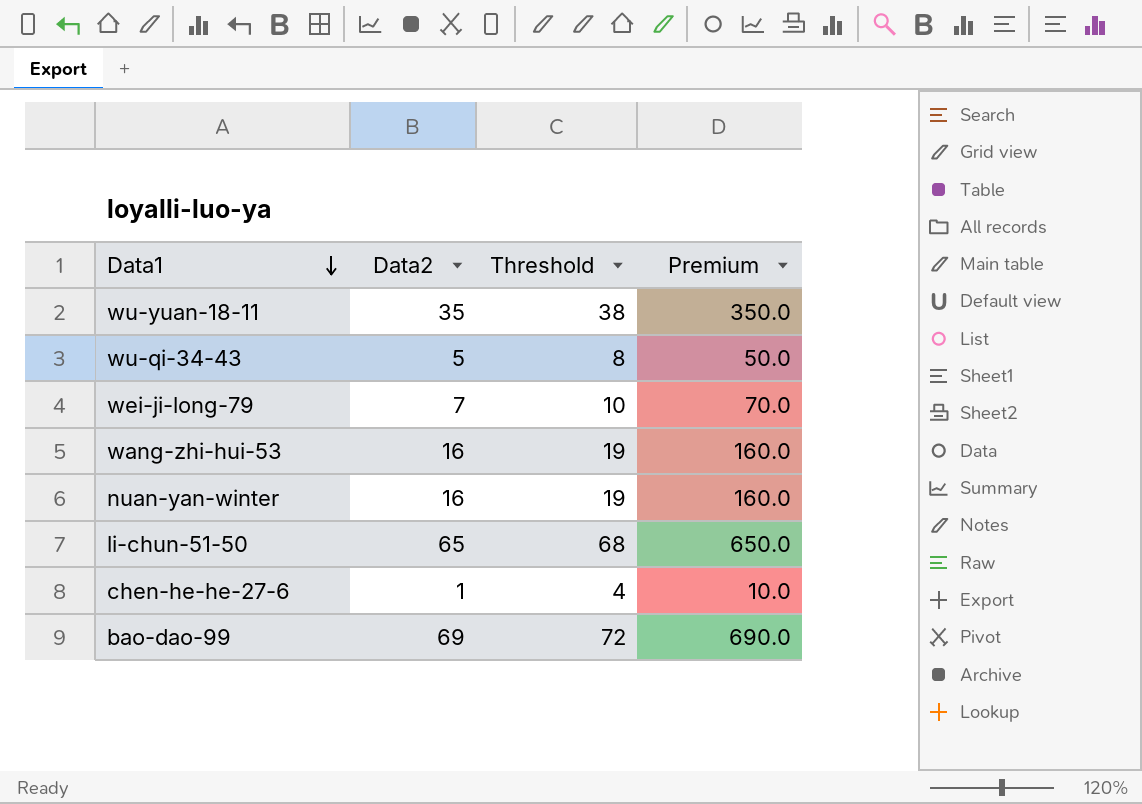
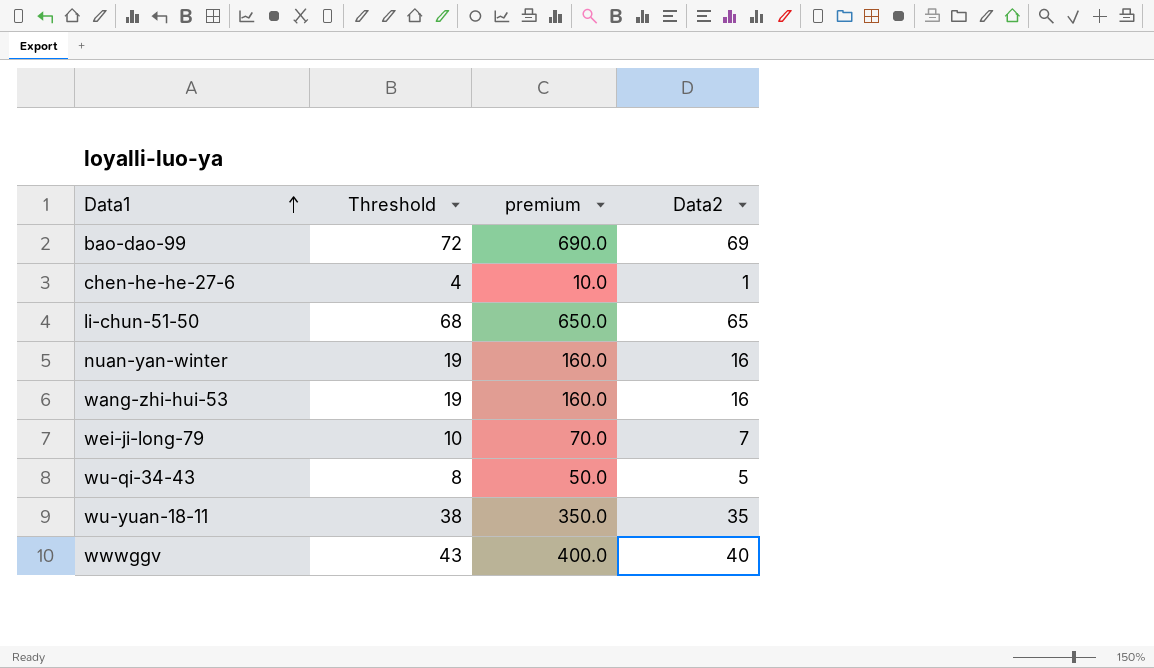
row order: Data1 descending -> Data1 ascending
column name: Premium -> premium
column Data2 | position: 2 -> 4
row wwwggv: none -> 43 | 400.0 | 40

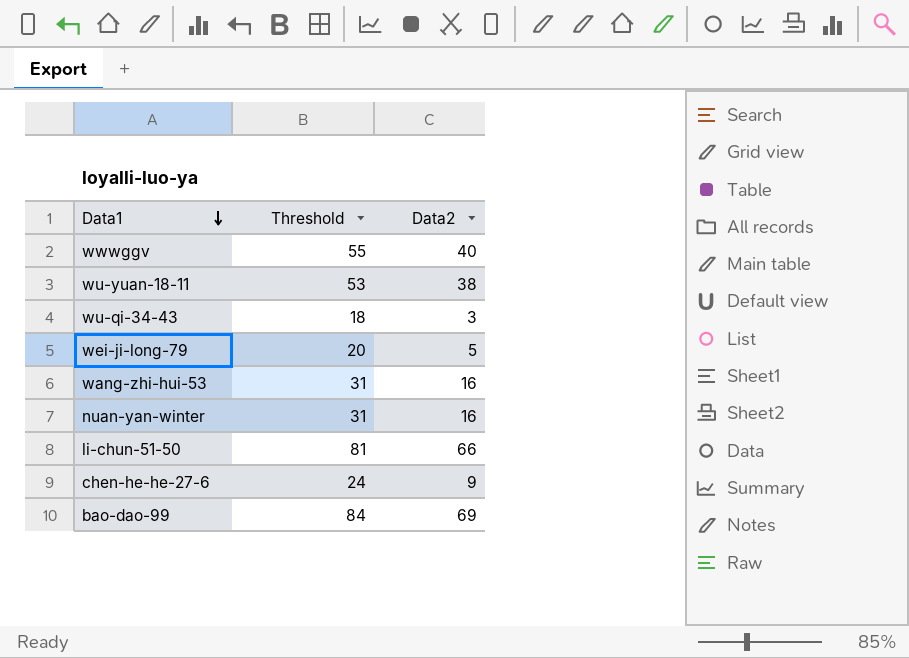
row order: Data1 ascending -> Data1 descending
column premium | formula: [Data2] * 10 -> none
column Threshold | formula: [Data2] + 3 -> [Data2] + 15
wu-yuan-18-11 | Data2: 35 -> 38
wu-qi-34-43 | Data2: 5 -> 3
wei-ji-long-79 | Data2: 7 -> 5
li-chun-51-50 | Data2: 65 -> 66
chen-he-he-27-6 | Data2: 1 -> 9

